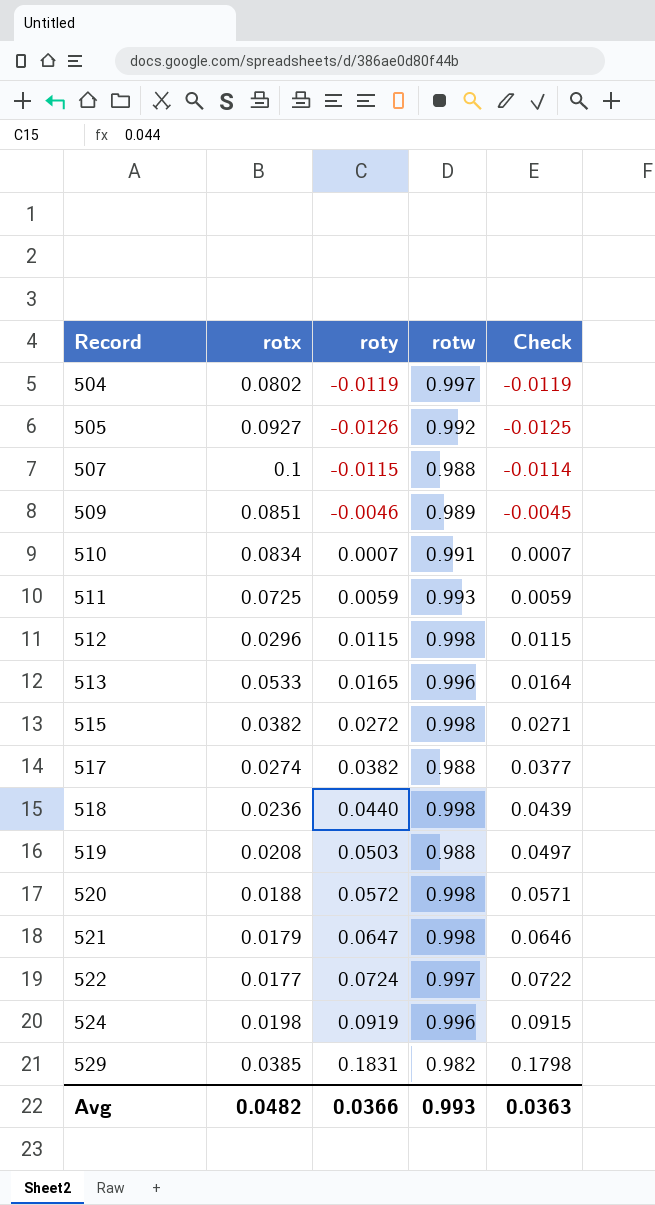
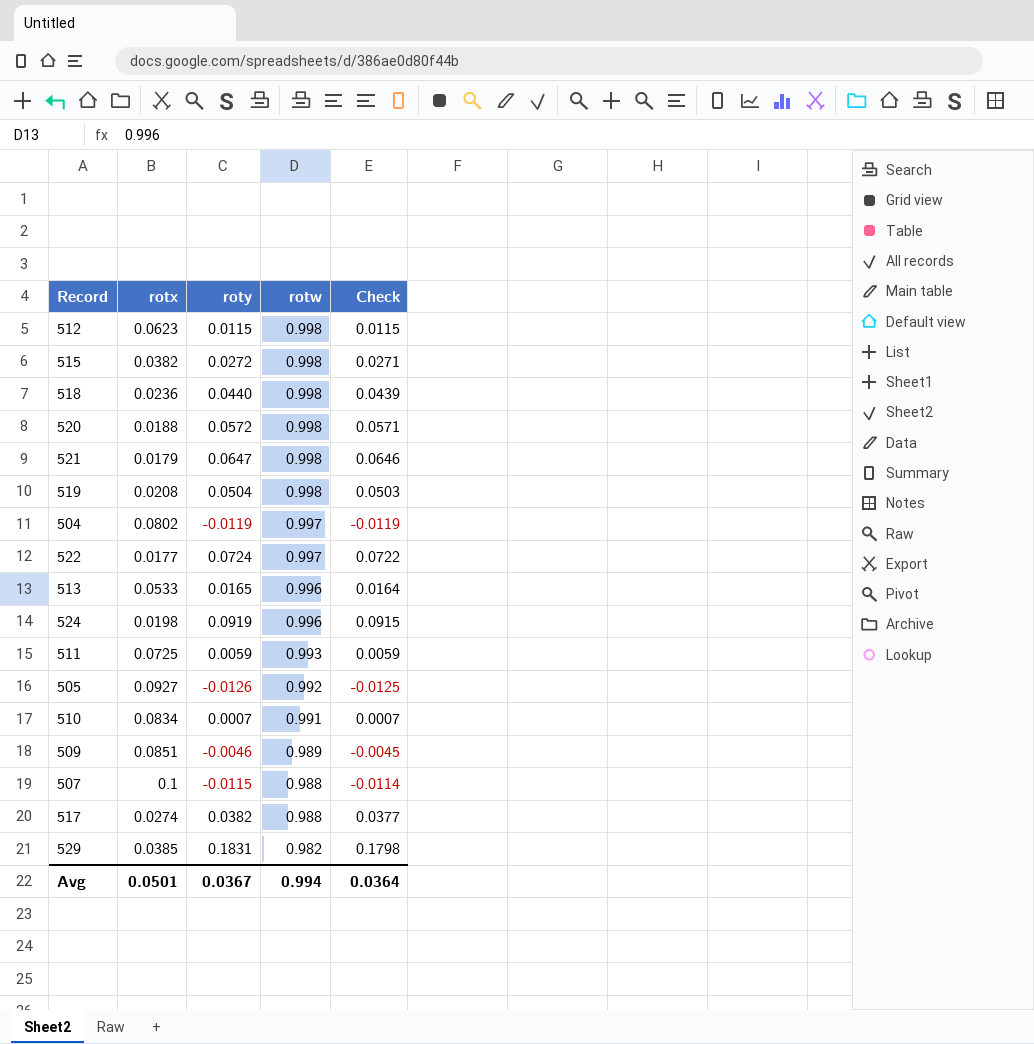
row order: Record ascending -> rotw descending
512 | rotx: 0.0296 -> 0.0623
519 | roty: 0.0503 -> 0.0504
519 | rotw: 0.988 -> 0.998
519 | Check: 0.0497 -> 0.0503
Avg | rotx: 0.0482 -> 0.0501
Avg | roty: 0.0366 -> 0.0367
Avg | rotw: 0.993 -> 0.994
Avg | Check: 0.0363 -> 0.0364

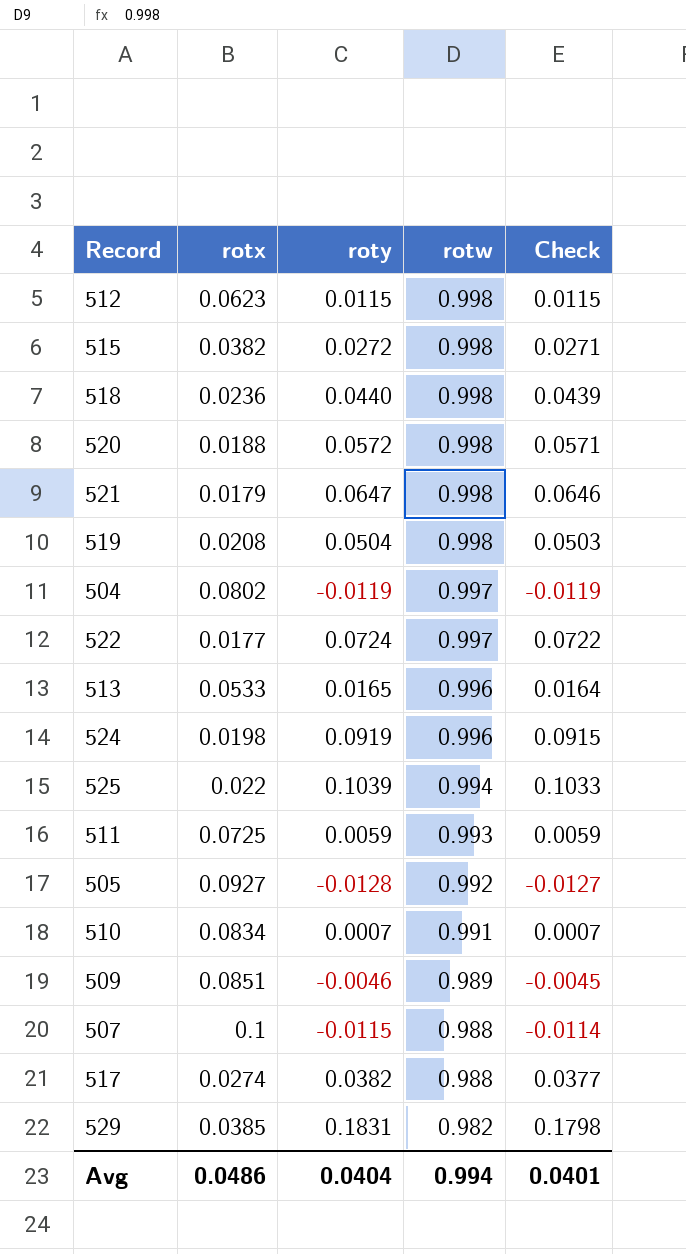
row 525: none -> 0.022 | 0.1039 | 0.994 | 0.1033
505 | roty: -0.0126 -> -0.0128
505 | Check: -0.0125 -> -0.0127
Avg | rotx: 0.0501 -> 0.0486
Avg | roty: 0.0367 -> 0.0404
Avg | Check: 0.0364 -> 0.0401

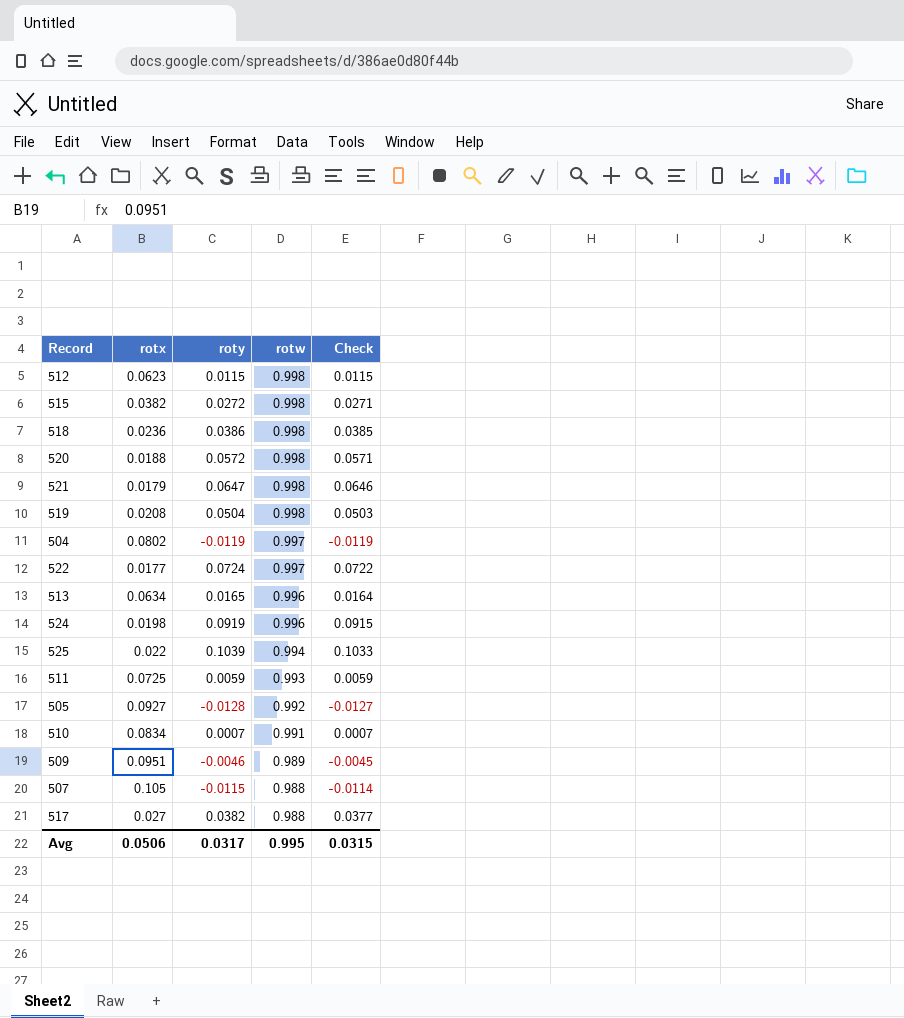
row 529: 0.0385 | 0.1831 | 0.982 | 0.1798 -> none
518 | roty: 0.0440 -> 0.0386
518 | Check: 0.0439 -> 0.0385
513 | rotx: 0.0533 -> 0.0634
509 | rotx: 0.0851 -> 0.0951
507 | rotx: 0.1 -> 0.105
517 | rotx: 0.0274 -> 0.027
Avg | rotx: 0.0486 -> 0.0506
Avg | roty: 0.0404 -> 0.0317
Avg | rotw: 0.994 -> 0.995
Avg | Check: 0.0401 -> 0.0315

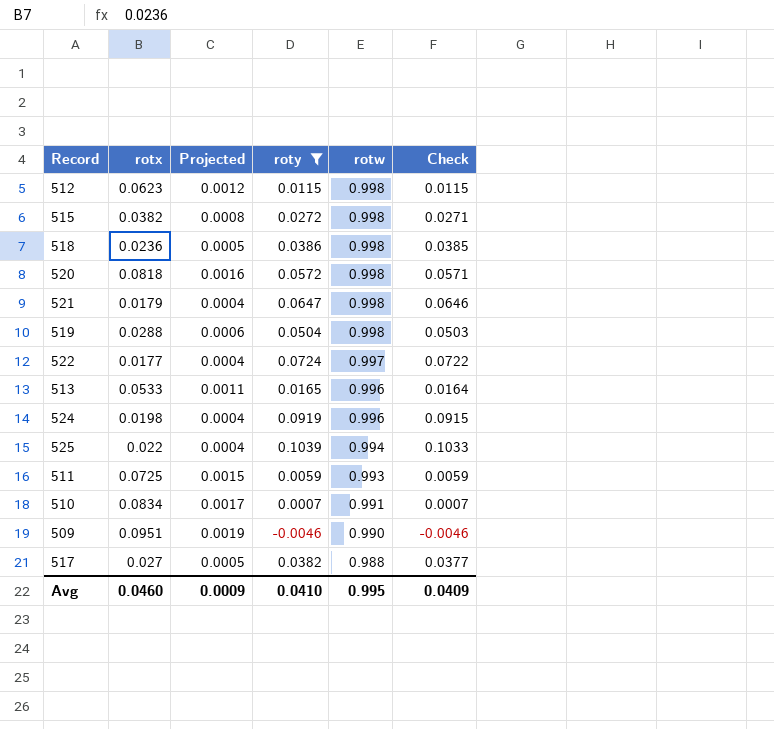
filter: none -> roty >= -0.0046
column Projected | formula: none -> [rotx] * 0.02
520 | rotx: 0.0188 -> 0.0818
519 | rotx: 0.0208 -> 0.0288
513 | rotx: 0.0634 -> 0.0533
509 | rotw: 0.989 -> 0.990
509 | Check: -0.0045 -> -0.0046
Avg | rotx: 0.0506 -> 0.0460
Avg | roty: 0.0317 -> 0.0410
Avg | Check: 0.0315 -> 0.0409

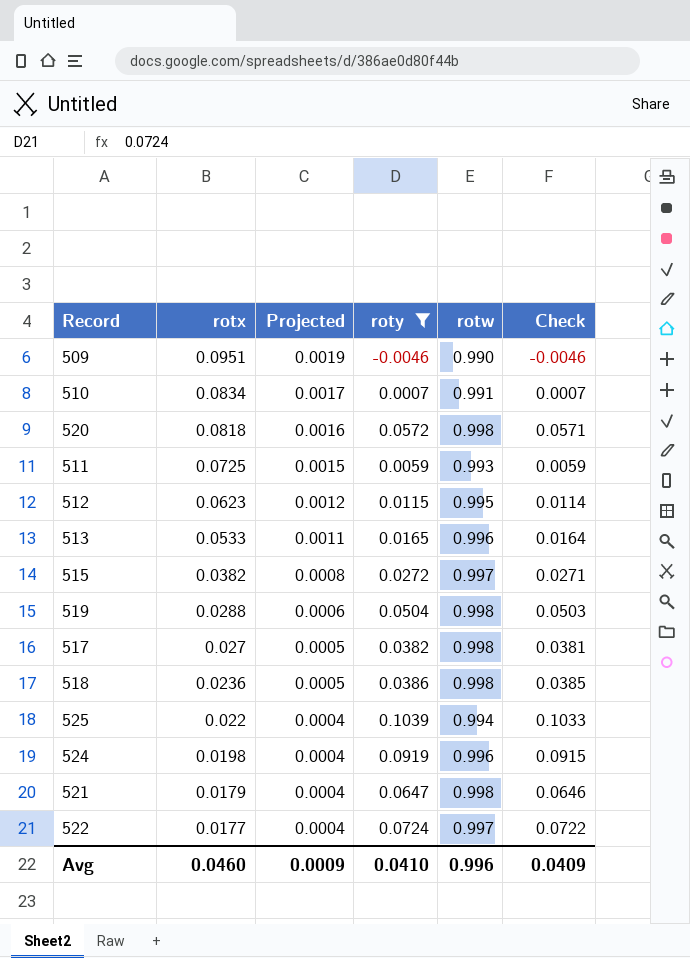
row order: rotw descending -> rotx descending
512 | rotw: 0.998 -> 0.995
512 | Check: 0.0115 -> 0.0114
515 | rotw: 0.998 -> 0.997
517 | rotw: 0.988 -> 0.998
517 | Check: 0.0377 -> 0.0381
Avg | rotw: 0.995 -> 0.996

